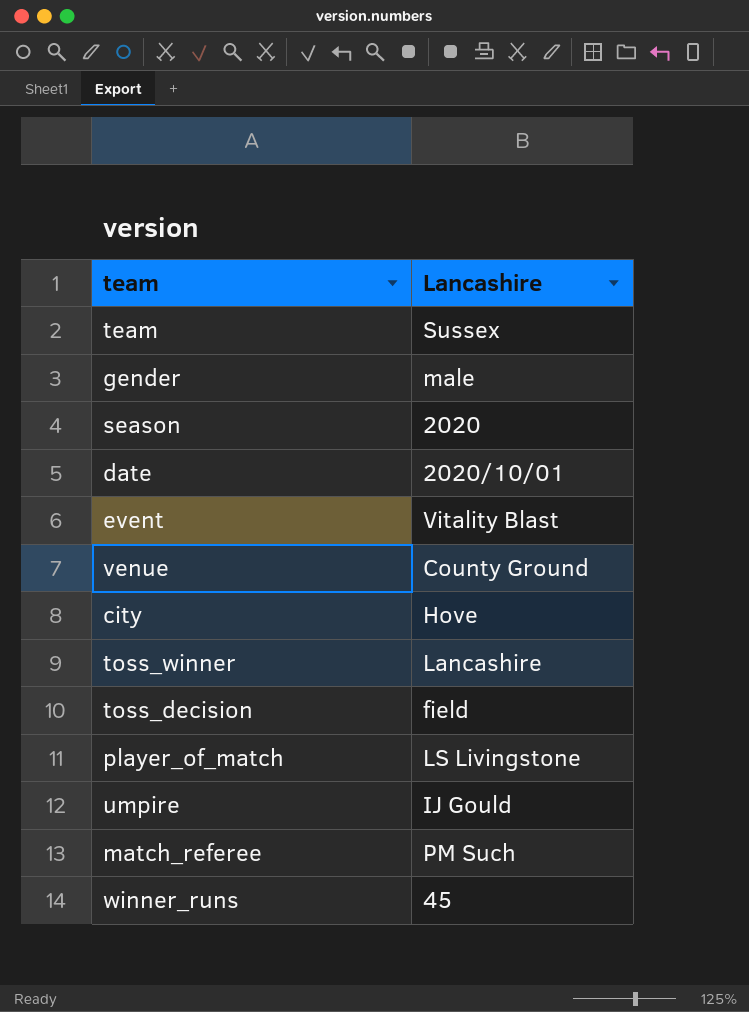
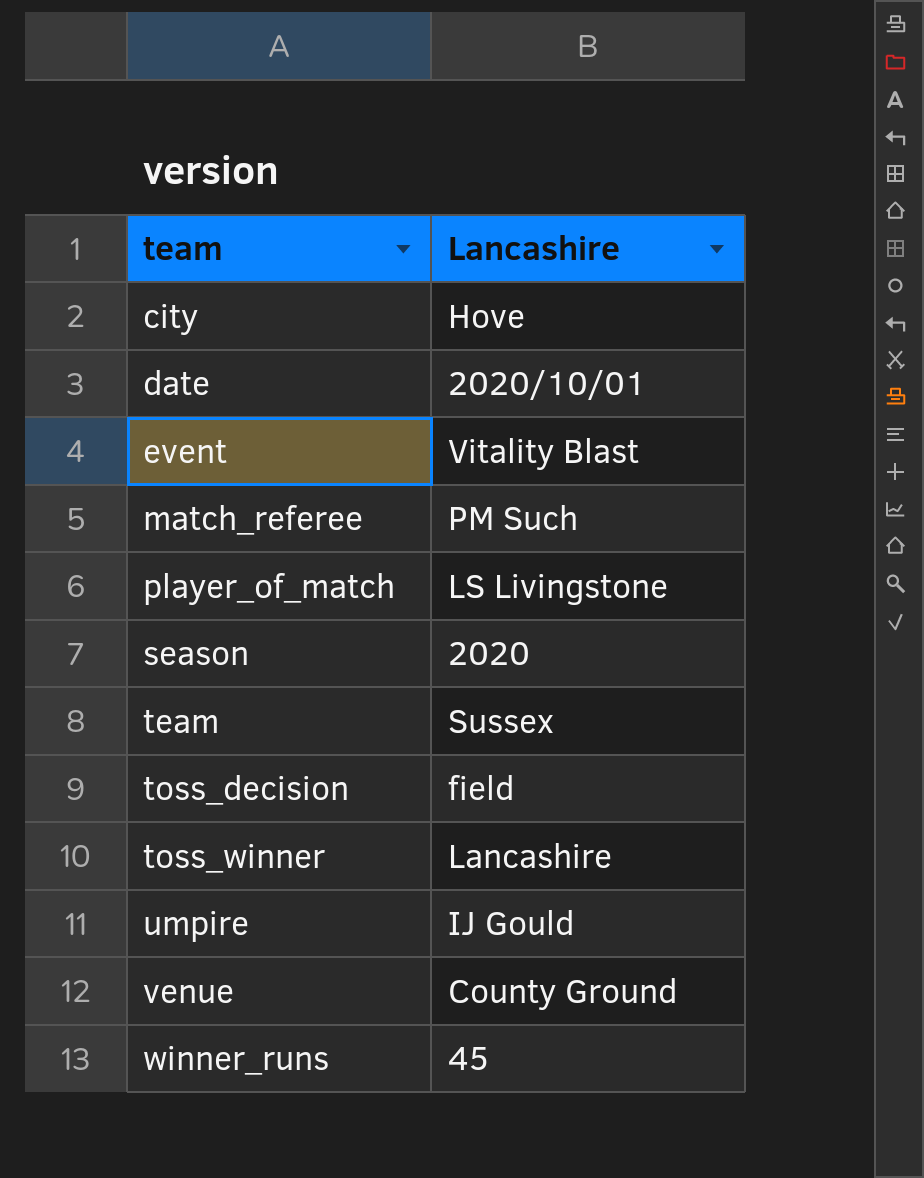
row order: none -> team ascending
row gender: male -> none

